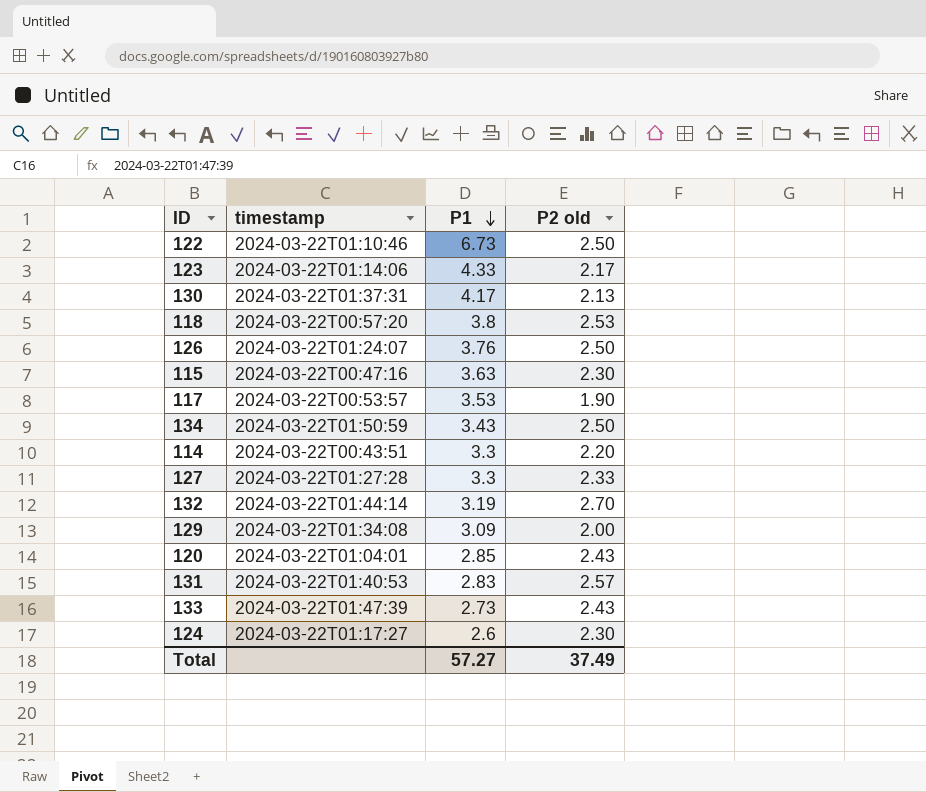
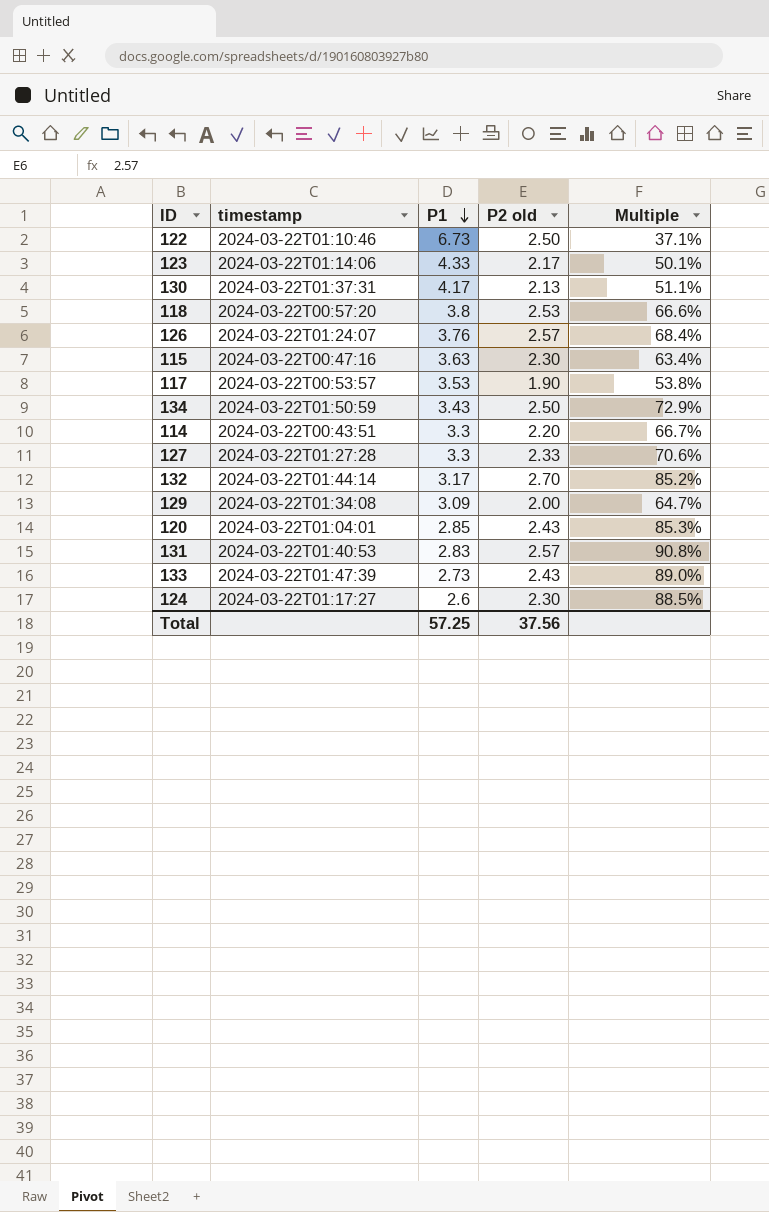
column Multiple | formula: none -> [P2 old] / [P1]
126 | P2 old: 2.50 -> 2.57
132 | P1: 3.19 -> 3.17
Total | P1: 57.27 -> 57.25
Total | P2 old: 37.49 -> 37.56

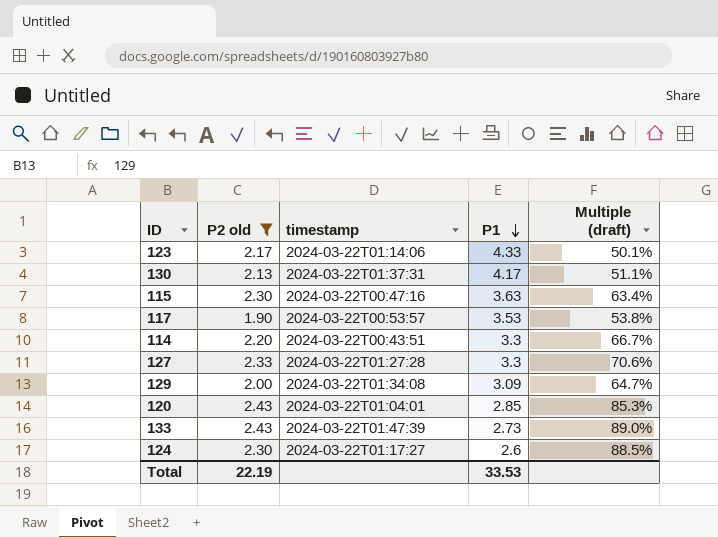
filter: none -> P2 old <= 2.43
column P2 old | position: 4 -> 2
column name: Multiple -> Multiple (draft)
Total | P2 old: 37.56 -> 22.19
Total | P1: 57.25 -> 33.53

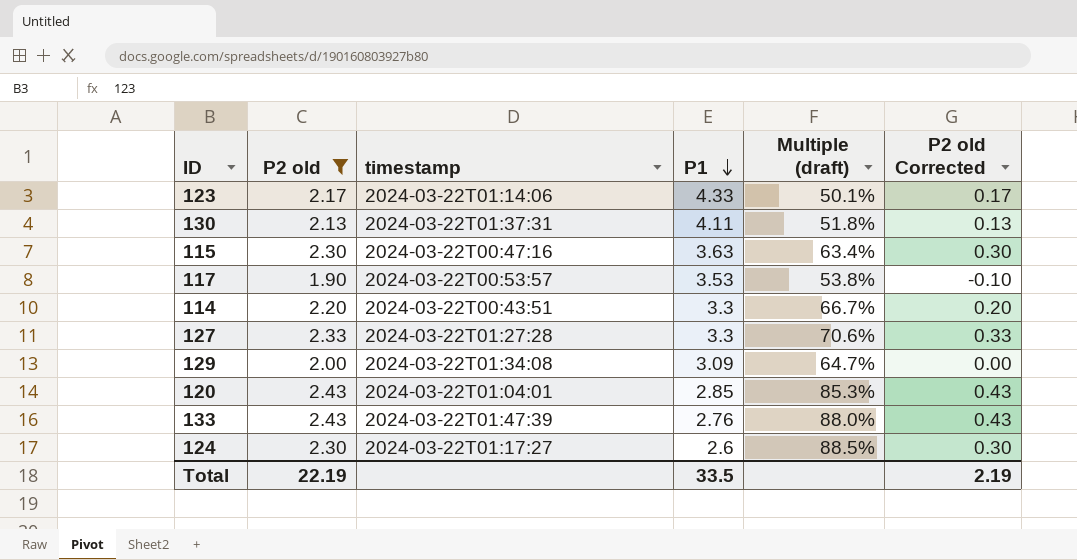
column P2 old Corrected | formula: none -> [P2 old] - 2
130 | P1: 4.17 -> 4.11
130 | Multiple (draft): 51.1% -> 51.8%
133 | P1: 2.73 -> 2.76
133 | Multiple (draft): 89.0% -> 88.0%
Total | P1: 33.53 -> 33.5

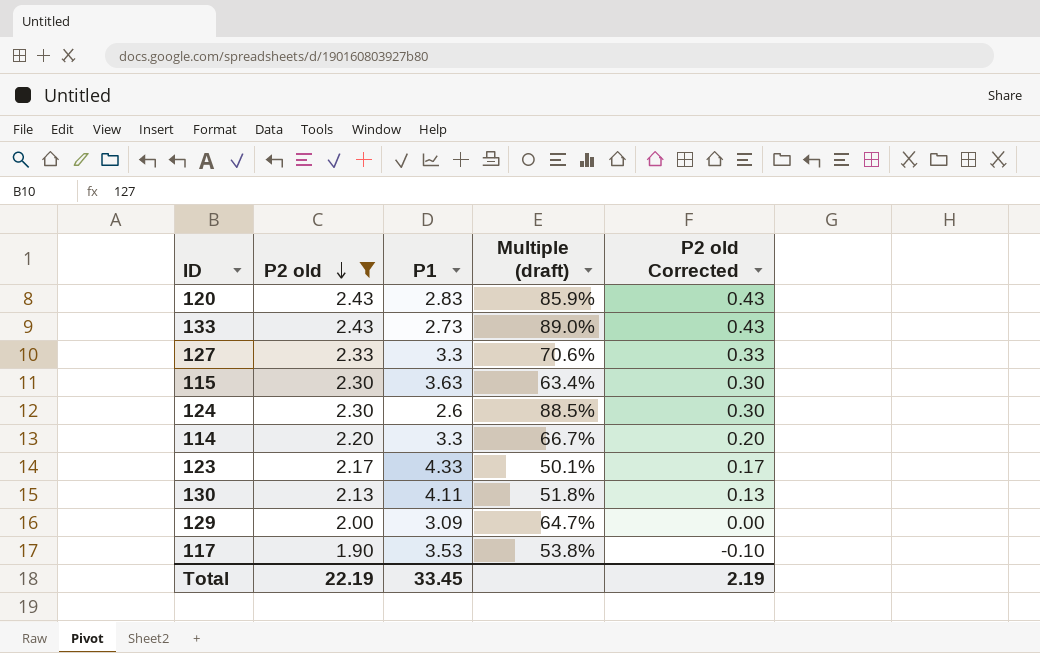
row order: P1 descending -> P2 old descending
column timestamp | position: 3 -> none
120 | P1: 2.85 -> 2.83
120 | Multiple (draft): 85.3% -> 85.9%
133 | P1: 2.76 -> 2.73
133 | Multiple (draft): 88.0% -> 89.0%
Total | P1: 33.5 -> 33.45

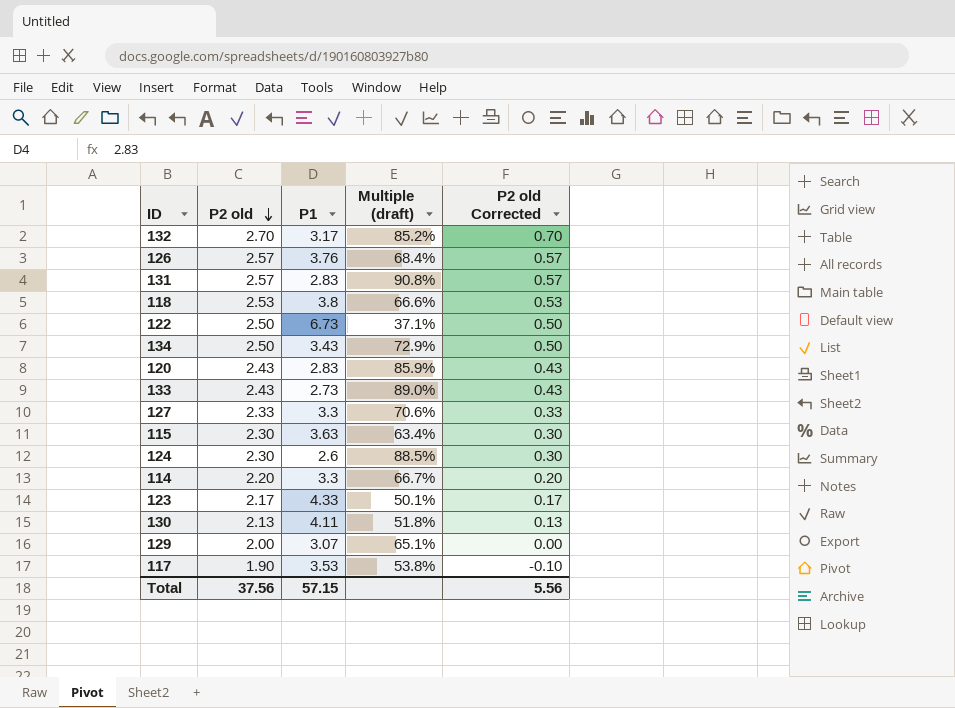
filter: P2 old <= 2.43 -> none
129 | P1: 3.09 -> 3.07
129 | Multiple (draft): 64.7% -> 65.1%
Total | P2 old: 22.19 -> 37.56
Total | P1: 33.45 -> 57.15
Total | P2 old Corrected: 2.19 -> 5.56

